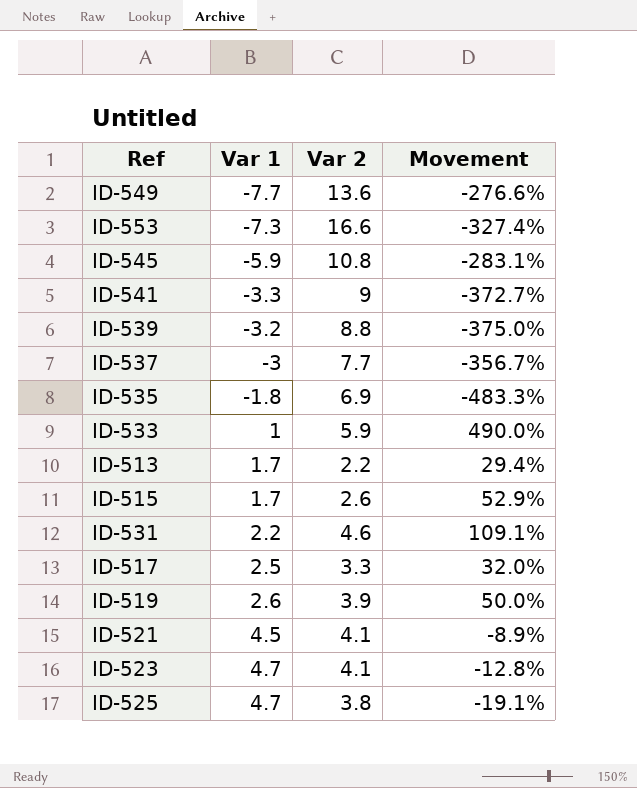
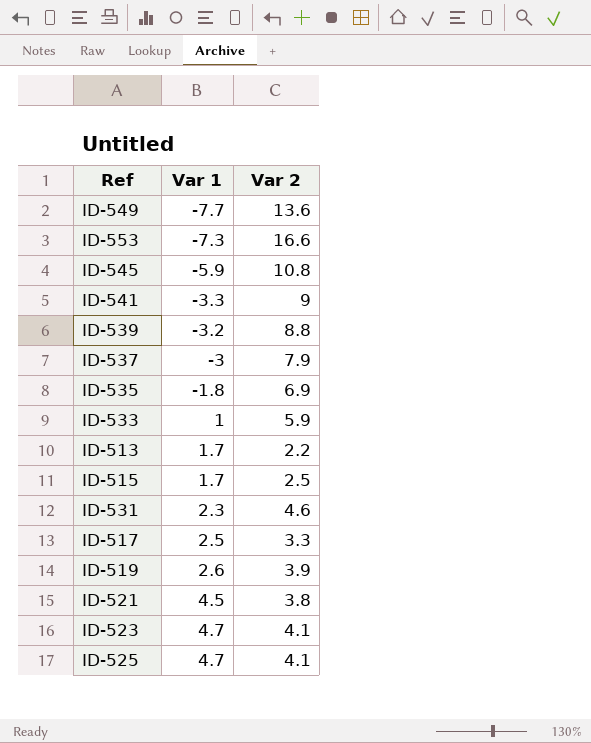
column Movement | formula: ([Var 2] - [Var 1]) / [Var 1] -> none
ID-537 | Var 2: 7.7 -> 7.9
ID-515 | Var 2: 2.6 -> 2.5
ID-531 | Var 1: 2.2 -> 2.3
ID-521 | Var 2: 4.1 -> 3.8
ID-525 | Var 2: 3.8 -> 4.1

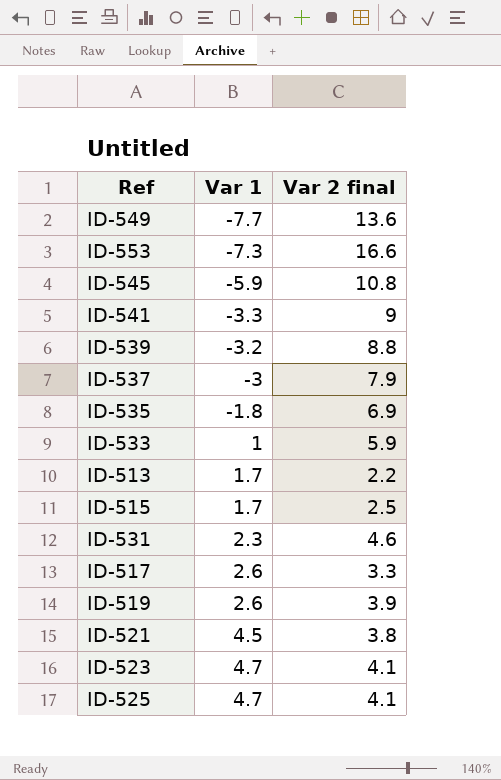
column name: Var 2 -> Var 2 final
ID-517 | Var 1: 2.5 -> 2.6

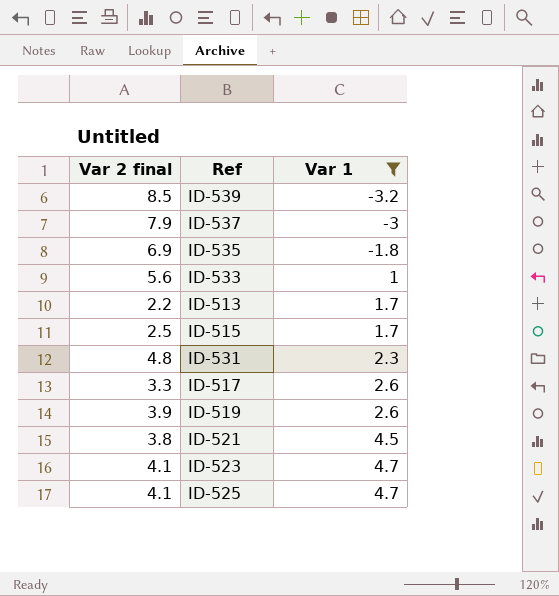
filter: none -> Var 1 >= -3.2
column Var 2 final | position: 3 -> 1
ID-539 | Var 2 final: 8.8 -> 8.5
ID-533 | Var 2 final: 5.9 -> 5.6
ID-531 | Var 2 final: 4.6 -> 4.8

